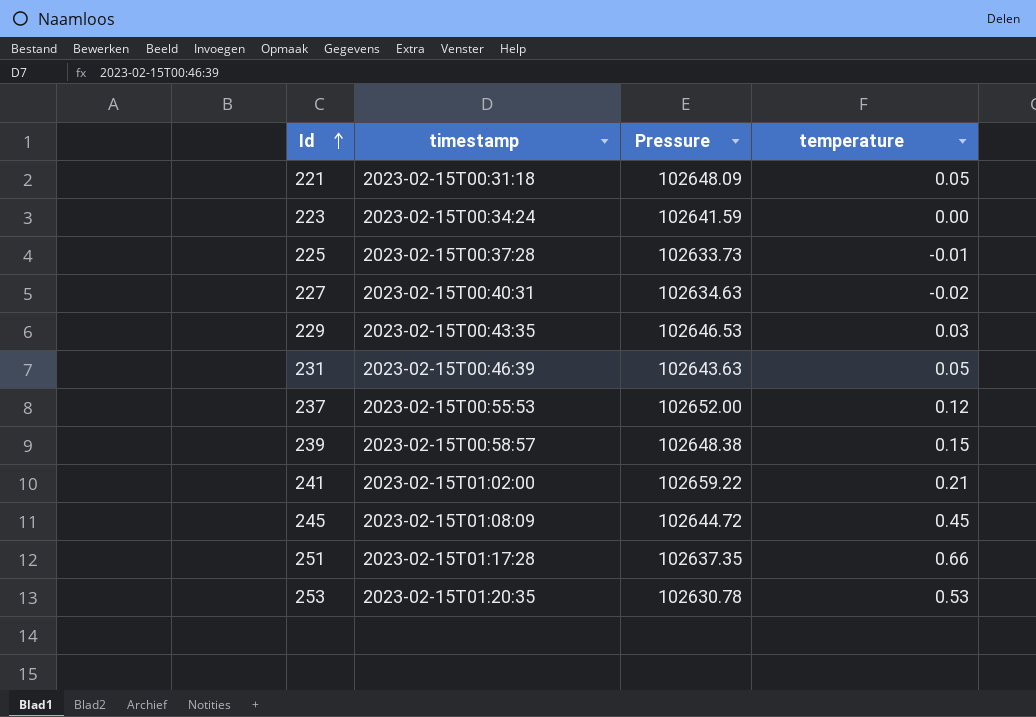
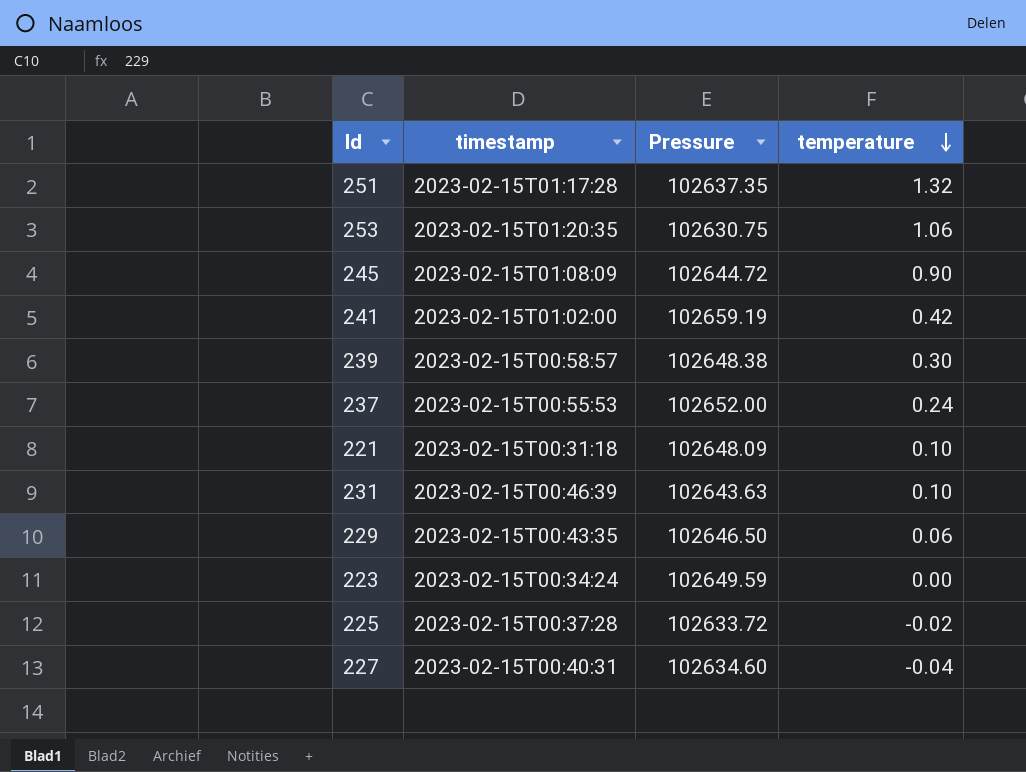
row order: Id ascending -> temperature descending
251 | temperature: 0.66 -> 1.32
253 | Pressure: 102630.78 -> 102630.75
253 | temperature: 0.53 -> 1.06
245 | temperature: 0.45 -> 0.90
241 | Pressure: 102659.22 -> 102659.19
241 | temperature: 0.21 -> 0.42
239 | temperature: 0.15 -> 0.30
237 | temperature: 0.12 -> 0.24
221 | temperature: 0.05 -> 0.10
231 | temperature: 0.05 -> 0.10
229 | Pressure: 102646.53 -> 102646.50
229 | temperature: 0.03 -> 0.06
223 | Pressure: 102641.59 -> 102649.59
225 | Pressure: 102633.73 -> 102633.72
225 | temperature: -0.01 -> -0.02
227 | Pressure: 102634.63 -> 102634.60
227 | temperature: -0.02 -> -0.04

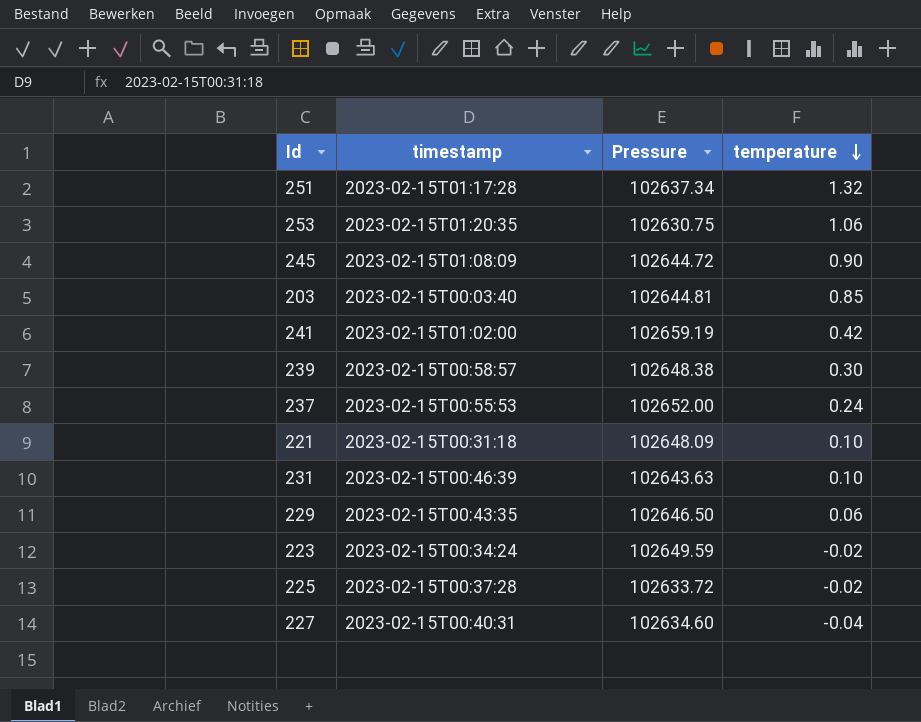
251 | Pressure: 102637.35 -> 102637.34
row 203: none -> 2023-02-15T00:03:40 | 102644.81 | 0.85
223 | temperature: 0.00 -> -0.02

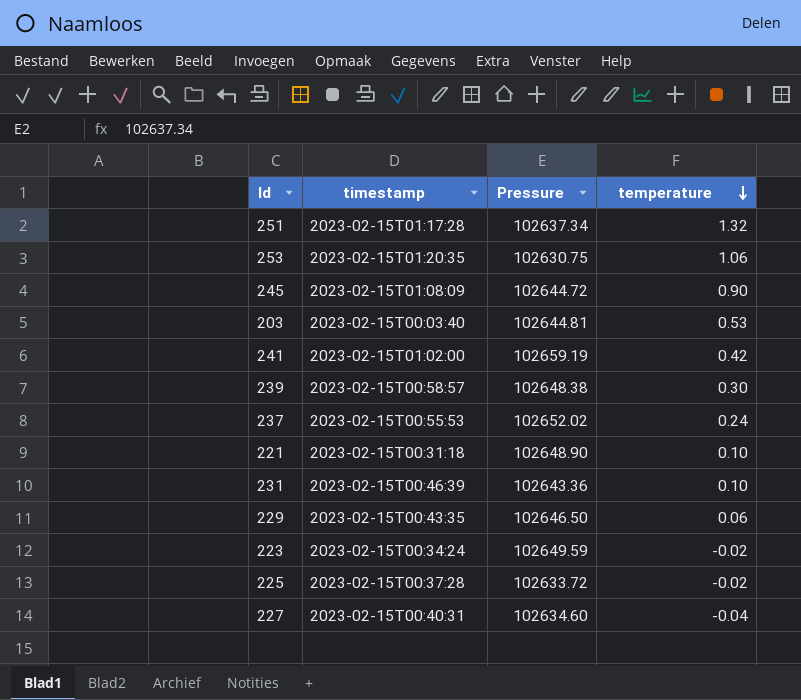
203 | temperature: 0.85 -> 0.53
237 | Pressure: 102652.00 -> 102652.02
221 | Pressure: 102648.09 -> 102648.90
231 | Pressure: 102643.63 -> 102643.36

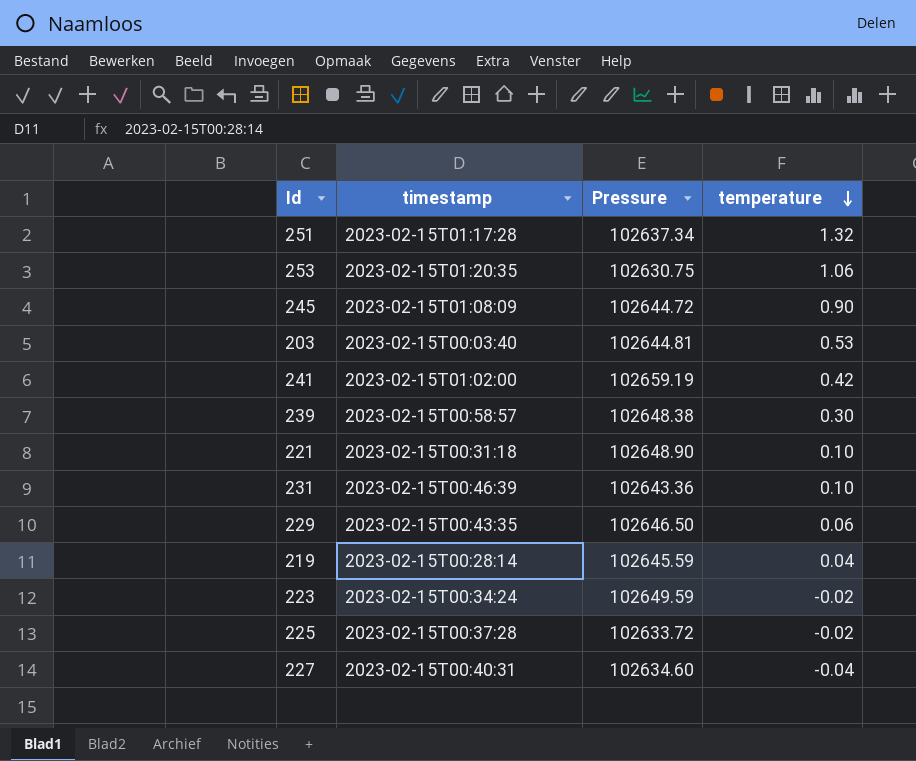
row 237: 2023-02-15T00:55:53 | 102652.02 | 0.24 -> none
row 219: none -> 2023-02-15T00:28:14 | 102645.59 | 0.04

